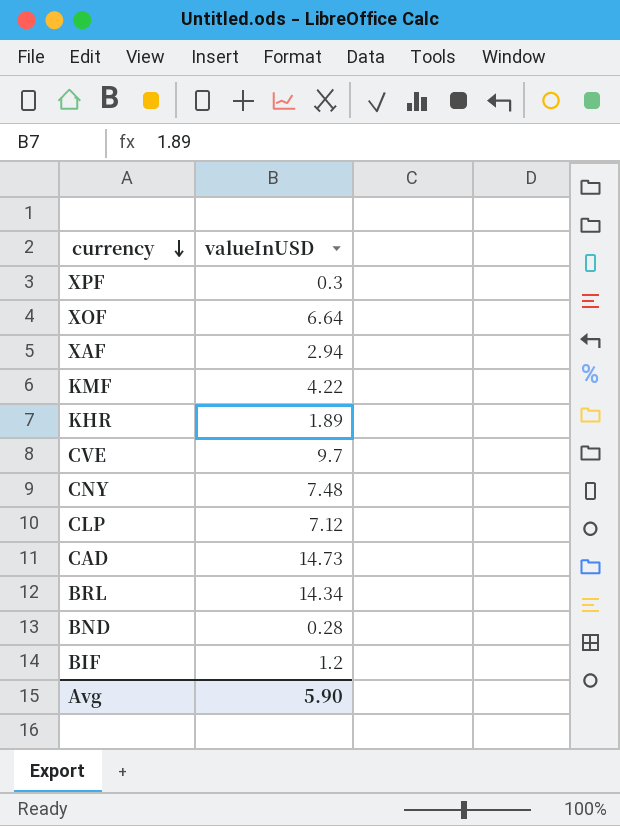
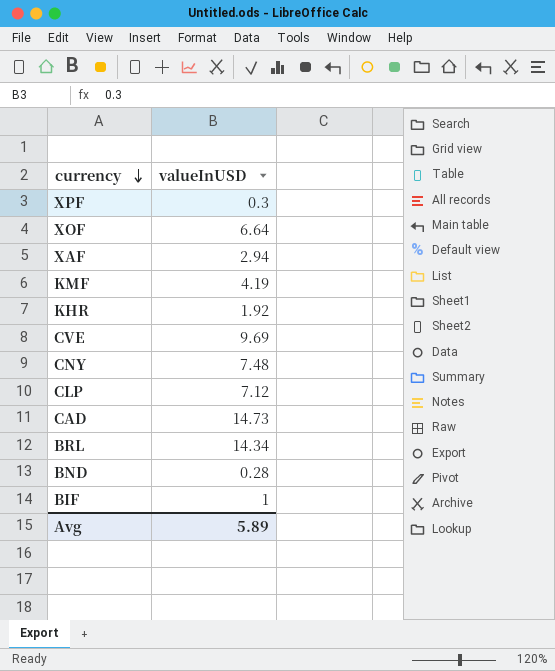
KMF | valueInUSD: 4.22 -> 4.19
KHR | valueInUSD: 1.89 -> 1.92
CVE | valueInUSD: 9.7 -> 9.69
BIF | valueInUSD: 1.2 -> 1
Avg | valueInUSD: 5.90 -> 5.89

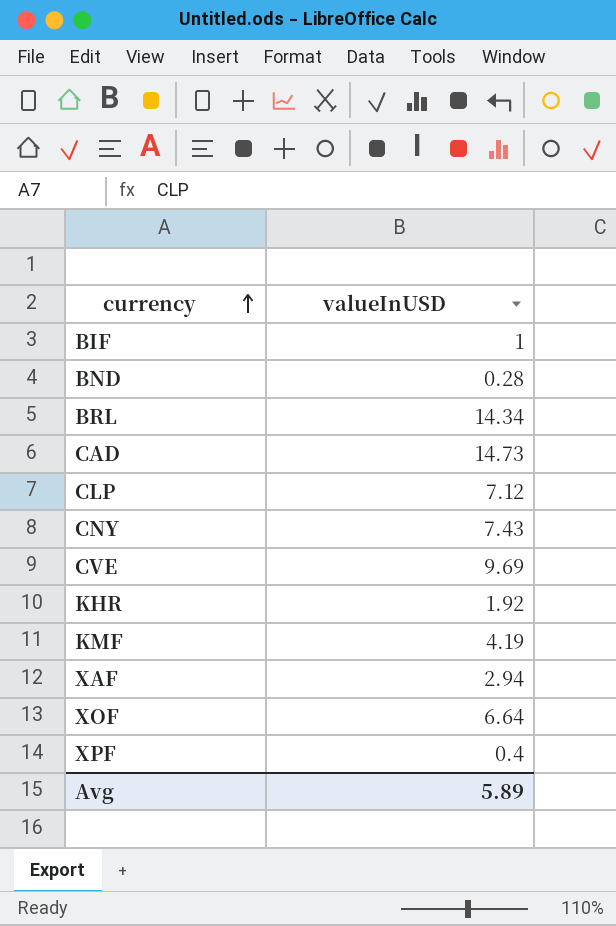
row order: currency descending -> currency ascending
CNY | valueInUSD: 7.48 -> 7.43
XPF | valueInUSD: 0.3 -> 0.4

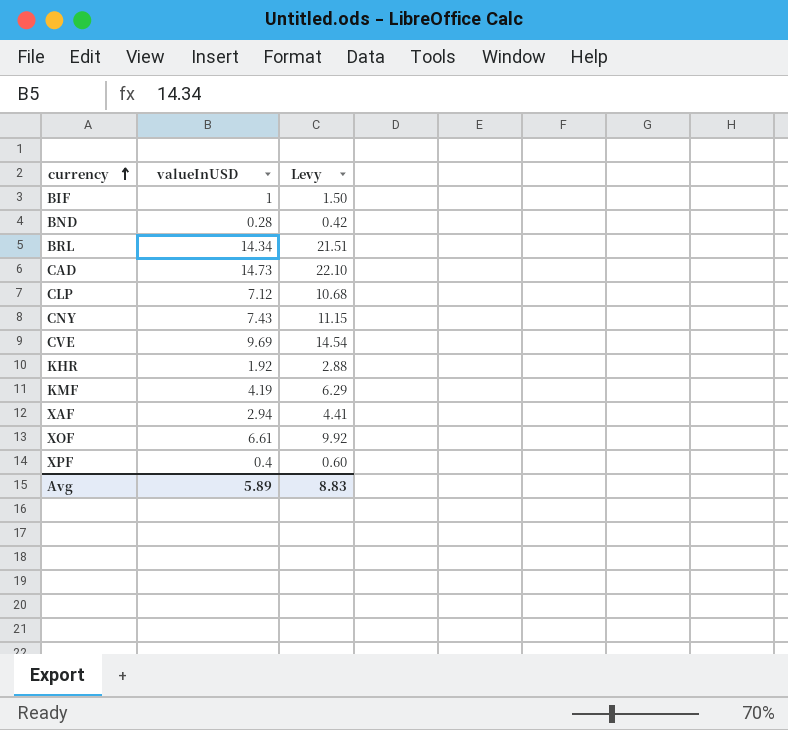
column Levy | formula: none -> [valueInUSD] * 1.5
XOF | valueInUSD: 6.64 -> 6.61

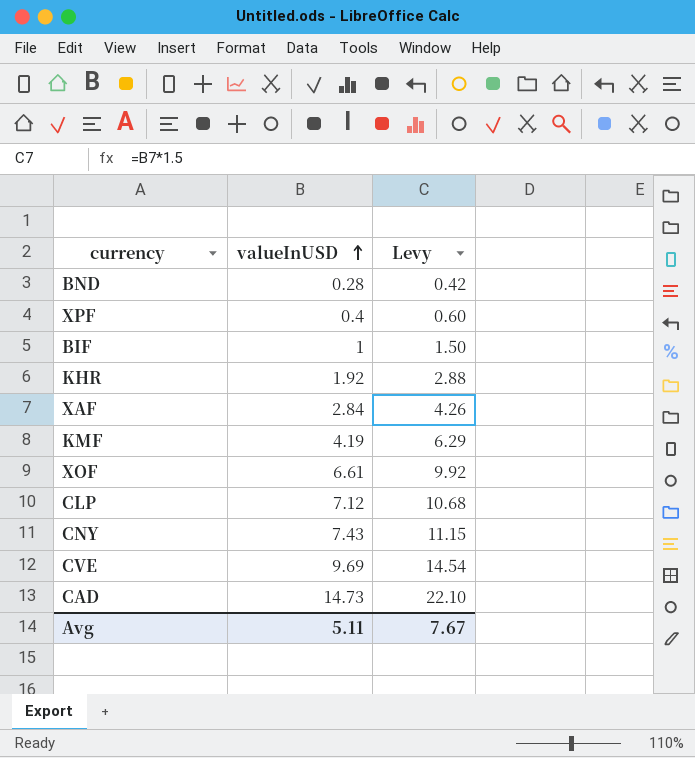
row order: currency ascending -> valueInUSD ascending
row BRL: 14.34 | 21.51 -> none
XAF | valueInUSD: 2.94 -> 2.84
XAF | Levy: 4.41 -> 4.26
Avg | valueInUSD: 5.89 -> 5.11
Avg | Levy: 8.83 -> 7.67

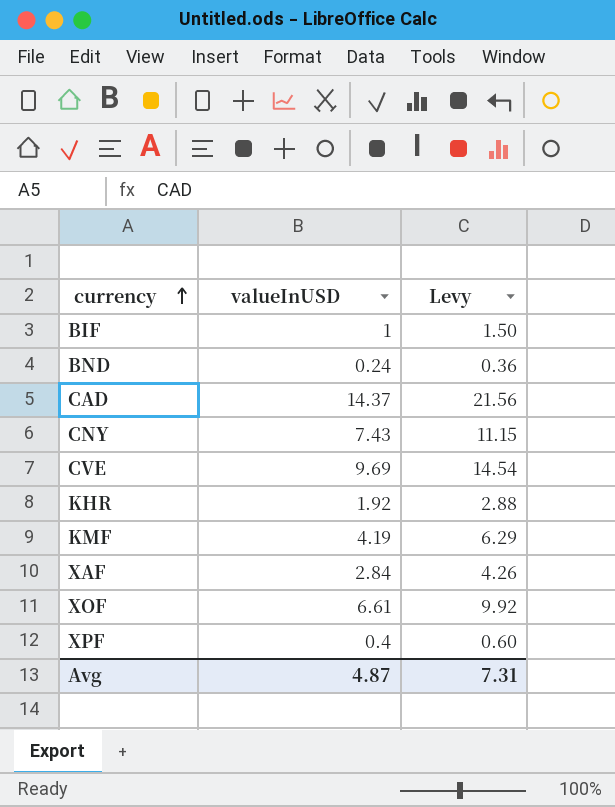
row order: valueInUSD ascending -> currency ascending
row CLP: 7.12 | 10.68 -> none
BND | valueInUSD: 0.28 -> 0.24
BND | Levy: 0.42 -> 0.36
CAD | valueInUSD: 14.73 -> 14.37
CAD | Levy: 22.10 -> 21.56
Avg | valueInUSD: 5.11 -> 4.87
Avg | Levy: 7.67 -> 7.31

